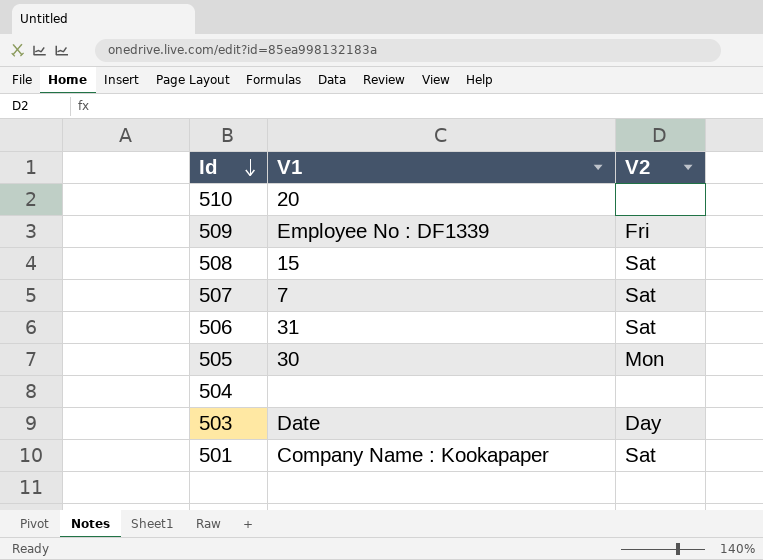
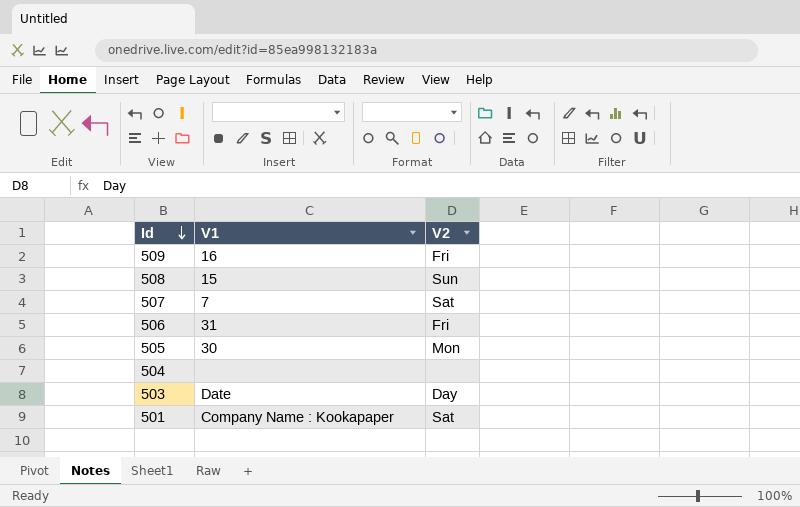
row 510: 20 | none -> none
509 | V1: Employee No : DF1339 -> 16
508 | V2: Sat -> Sun
506 | V2: Sat -> Fri

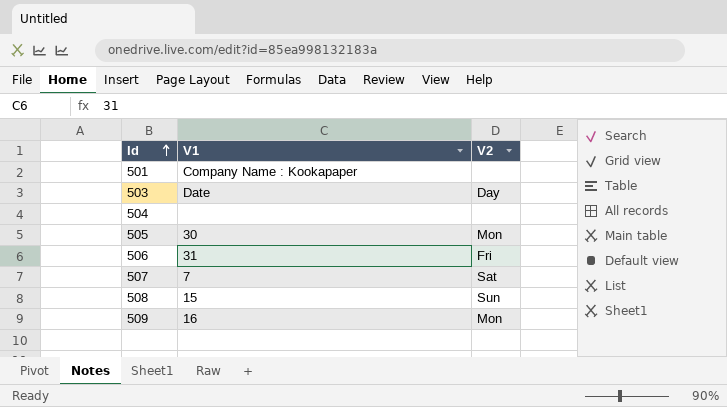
row order: Id descending -> Id ascending
501 | V2: Sat -> none
509 | V2: Fri -> Mon

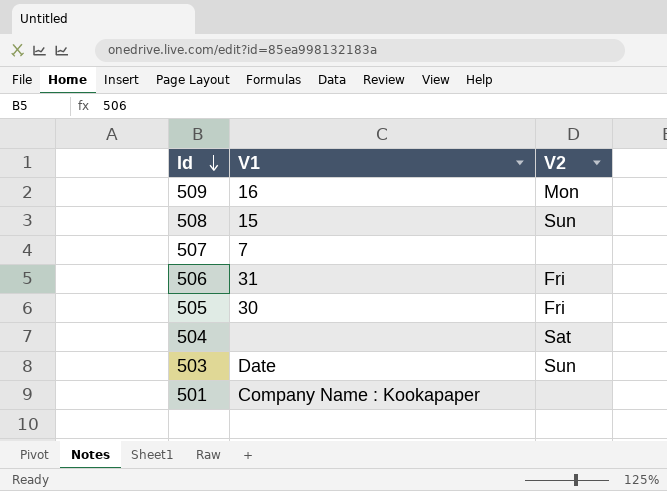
row order: Id ascending -> Id descending
507 | V2: Sat -> none
505 | V2: Mon -> Fri
504 | V2: none -> Sat
503 | V2: Day -> Sun

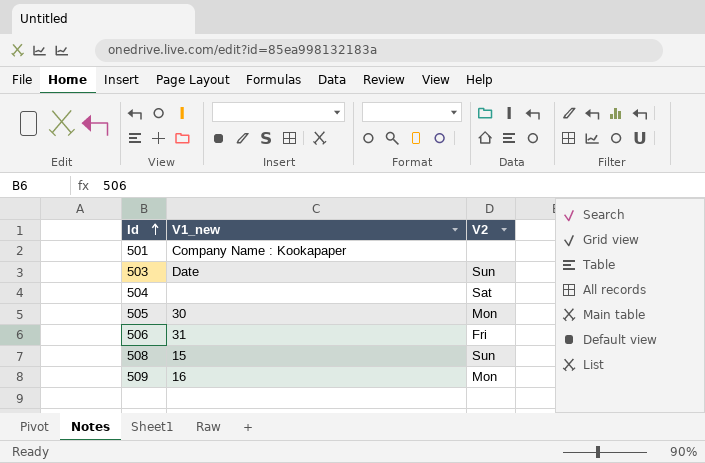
row order: Id descending -> Id ascending
column name: V1 -> V1_new
row 507: 7 | none -> none
505 | V2: Fri -> Mon

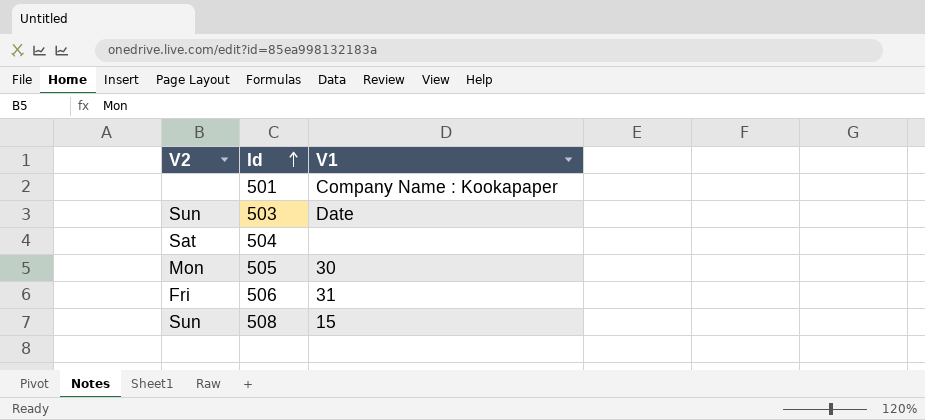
column V2 | position: 3 -> 1
column name: V1_new -> V1
row 509: 16 | Mon -> none

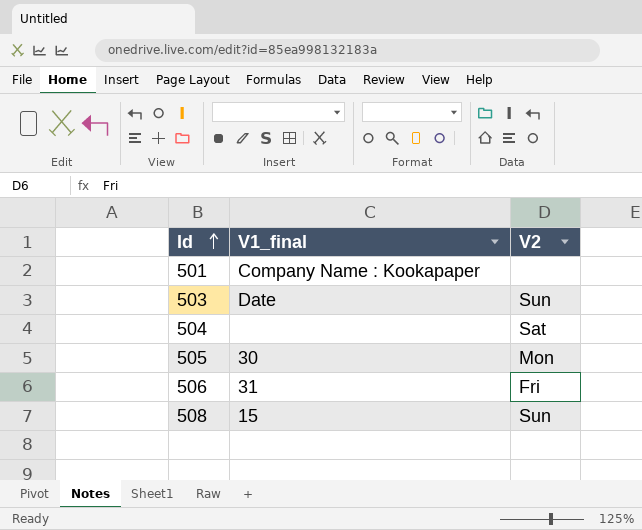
column name: V1 -> V1_final
column V2 | position: 1 -> 3

